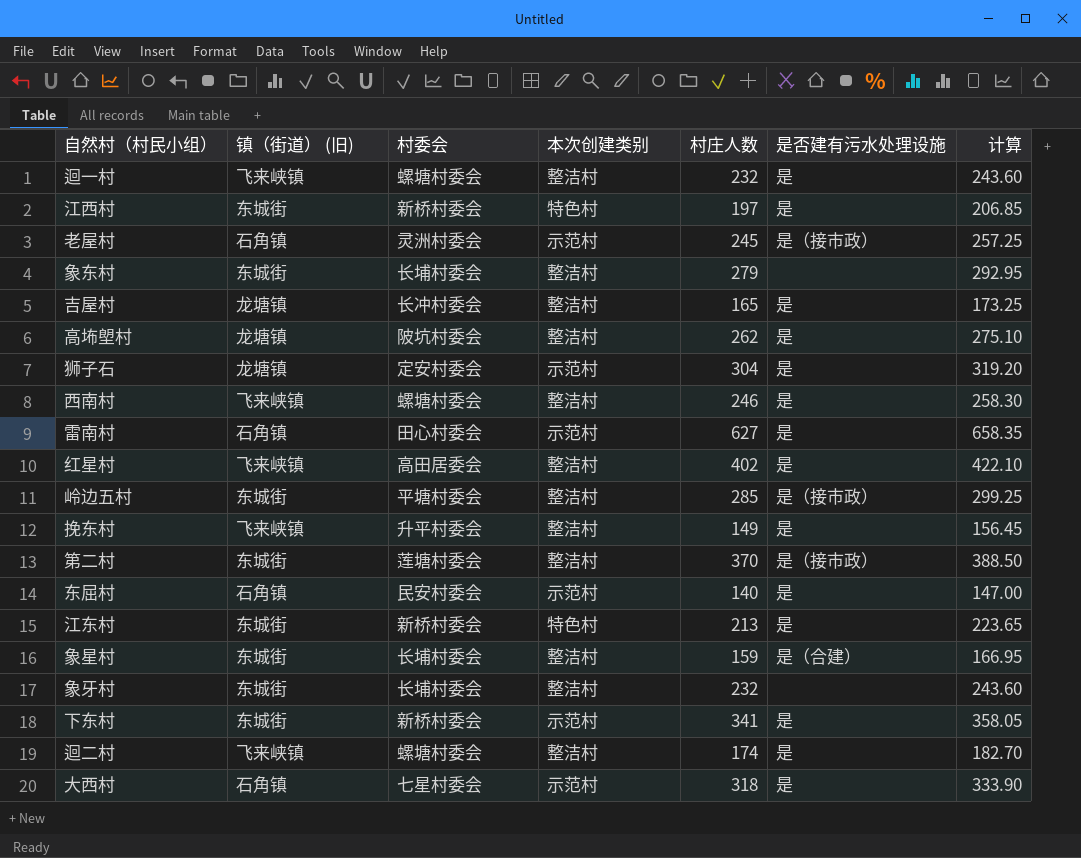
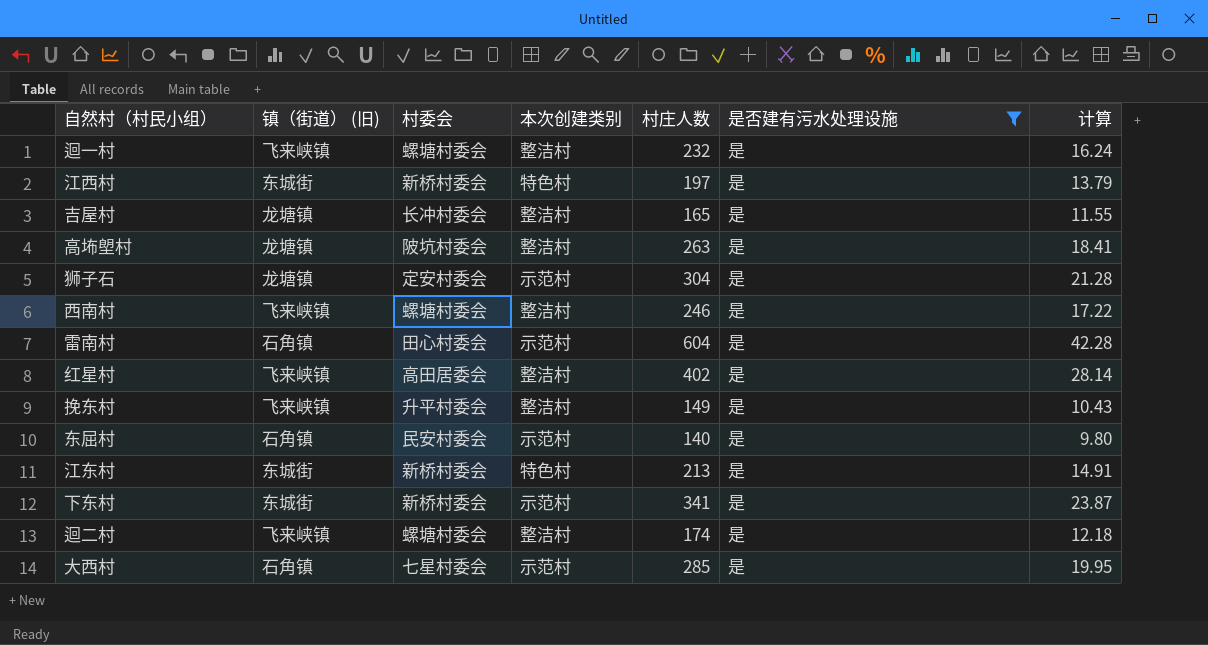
filter: none -> 是否建有污水处理设施 = 是
column 计算 | formula: [村庄人数] * 1.05 -> [村庄人数] * 0.07
高㘵塱村 | 村庄人数: 262 -> 263
雷南村 | 村庄人数: 627 -> 604
大西村 | 村庄人数: 318 -> 285

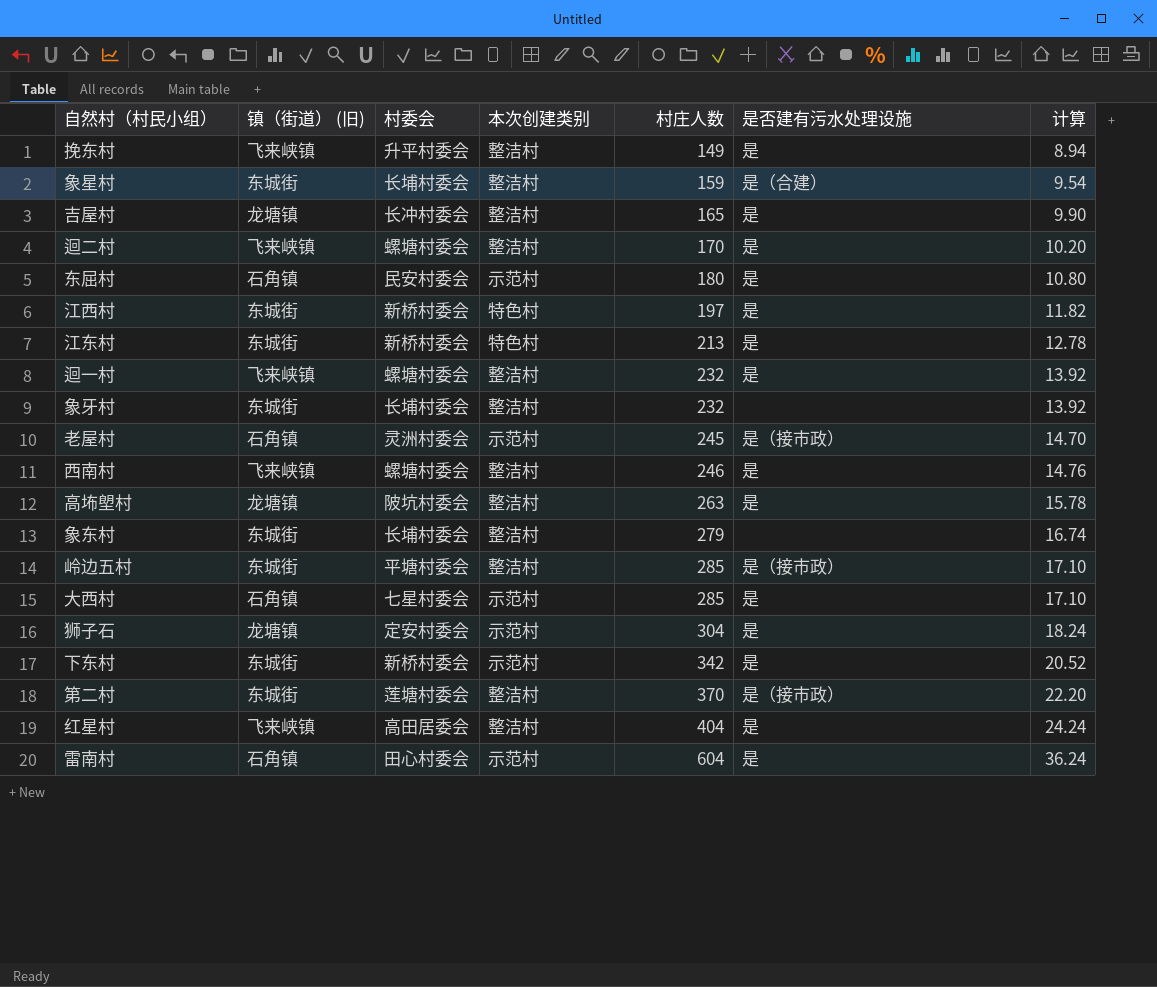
filter: 是否建有污水处理设施 = 是 -> none
row order: none -> 村庄人数 ascending
column 计算 | formula: [村庄人数] * 0.07 -> [村庄人数] * 0.06
迴二村 | 村庄人数: 174 -> 170
东屈村 | 村庄人数: 140 -> 180
下东村 | 村庄人数: 341 -> 342
红星村 | 村庄人数: 402 -> 404

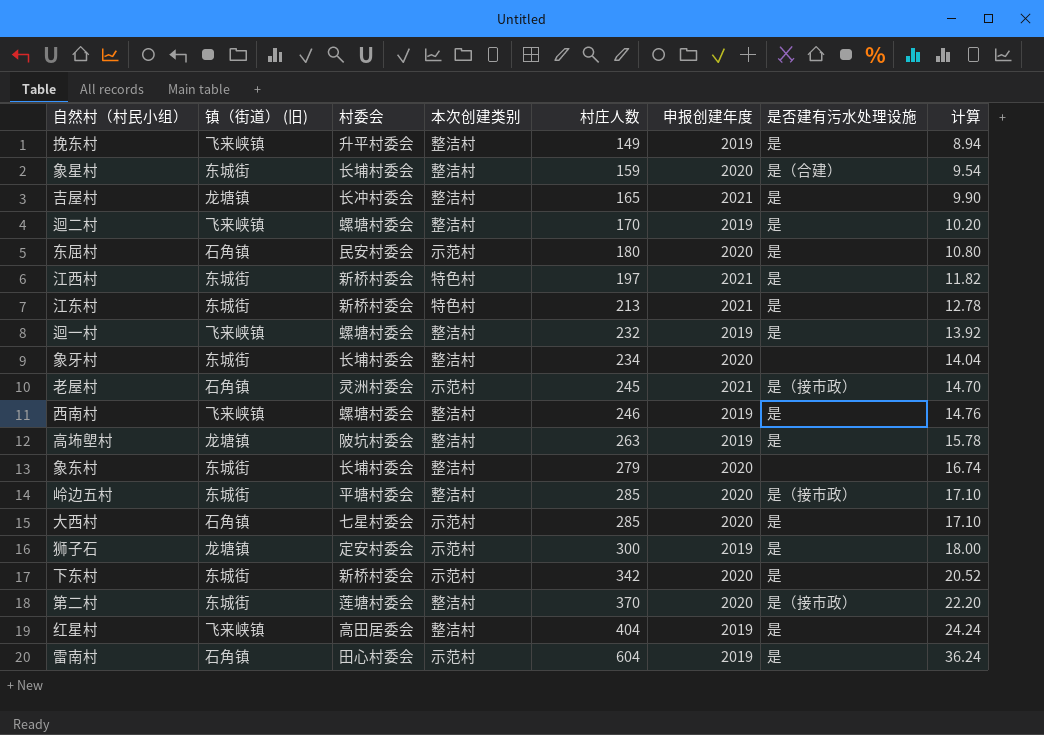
column 申报创建年度 | position: none -> 6
象牙村 | 村庄人数: 232 -> 234
象牙村 | 计算: 13.92 -> 14.04
狮子石 | 村庄人数: 304 -> 300
狮子石 | 计算: 18.24 -> 18.00

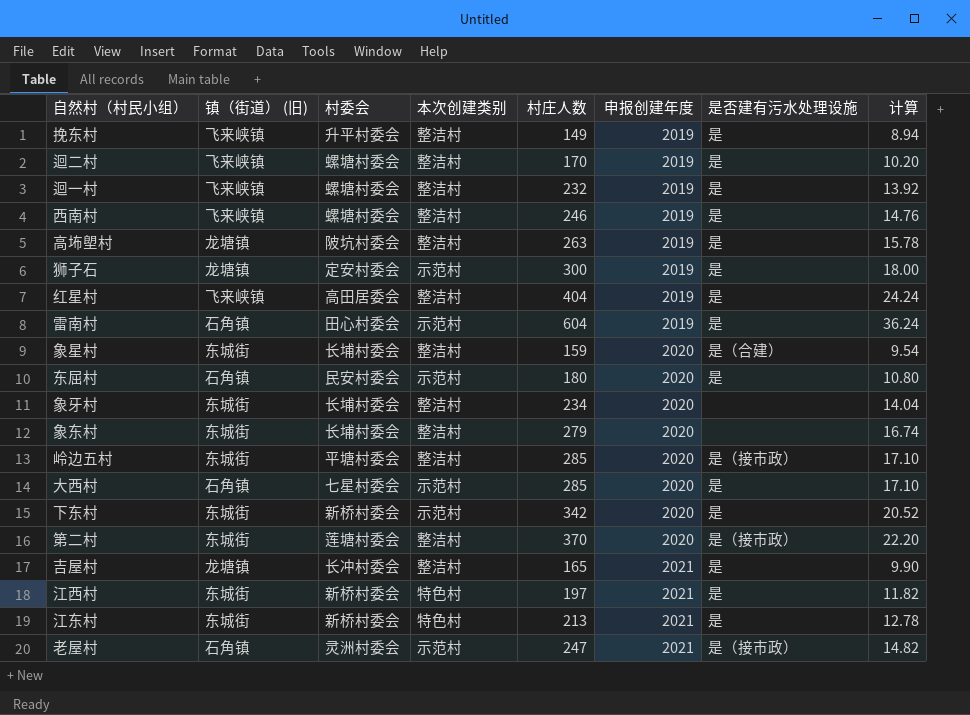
row order: 村庄人数 ascending -> 申报创建年度 ascending
老屋村 | 村庄人数: 245 -> 247
老屋村 | 计算: 14.70 -> 14.82

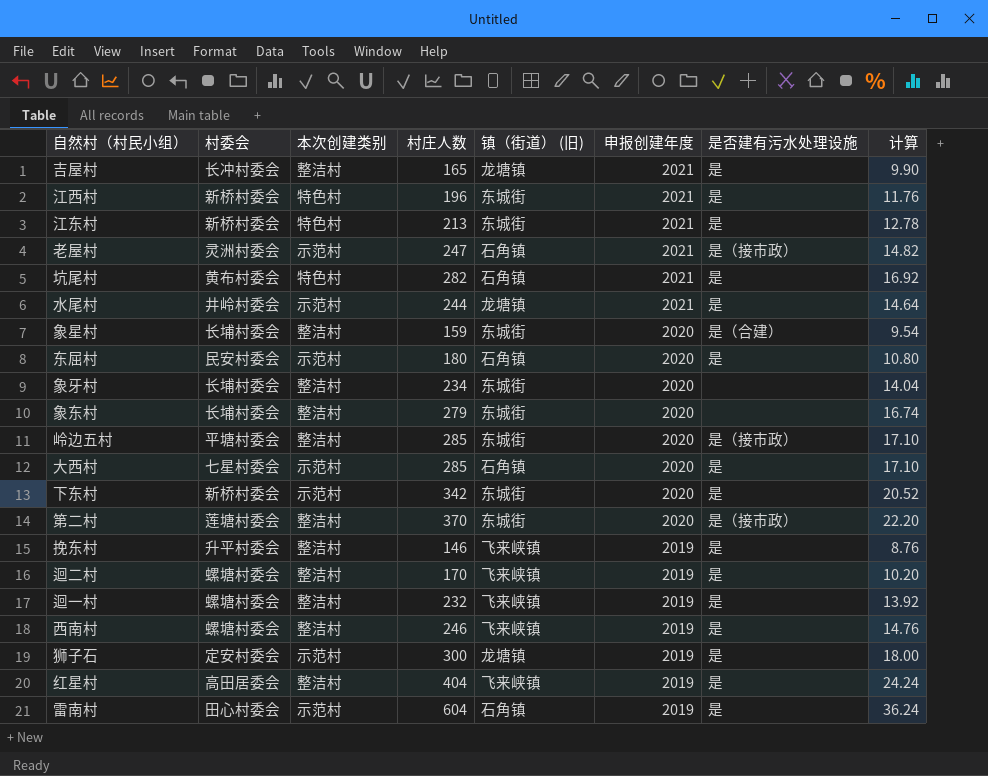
row order: 申报创建年度 ascending -> 申报创建年度 descending
column 镇（街道） (旧) | position: 2 -> 5
row 高㘵塱村: 龙塘镇 | 陂坑村委会 | 整洁村 | 263 | 2019 | 是 | 15.78 -> none
江西村 | 村庄人数: 197 -> 196
江西村 | 计算: 11.82 -> 11.76
row 坑尾村: none -> 黄布村委会 | 特色村 | 282 | 石角镇 | 2021 | 是 | 16.92
row 水尾村: none -> 井岭村委会 | 示范村 | 244 | 龙塘镇 | 2021 | 是 | 14.64
挽东村 | 村庄人数: 149 -> 146
挽东村 | 计算: 8.94 -> 8.76

